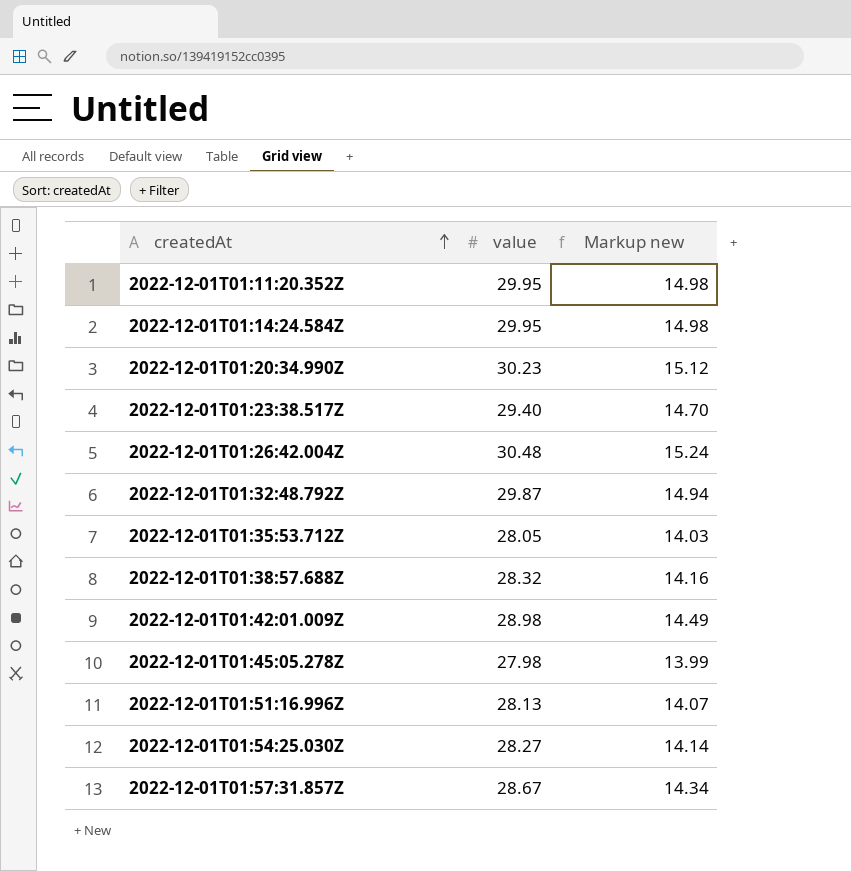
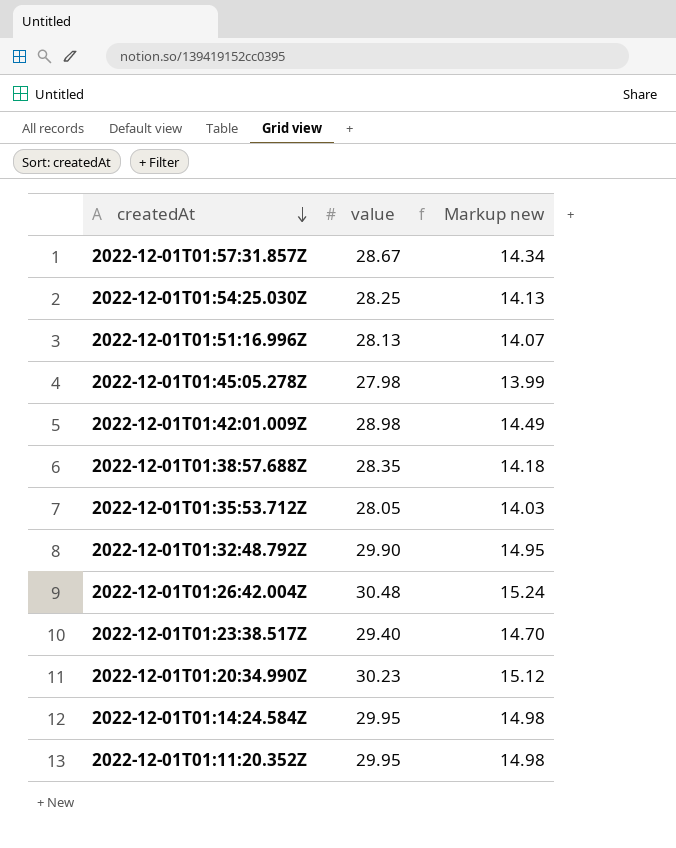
row order: createdAt ascending -> createdAt descending
2022-12-01T01:54:25.030Z | value: 28.27 -> 28.25
2022-12-01T01:54:25.030Z | Markup new: 14.14 -> 14.13
2022-12-01T01:38:57.688Z | value: 28.32 -> 28.35
2022-12-01T01:38:57.688Z | Markup new: 14.16 -> 14.18
2022-12-01T01:32:48.792Z | value: 29.87 -> 29.90
2022-12-01T01:32:48.792Z | Markup new: 14.94 -> 14.95

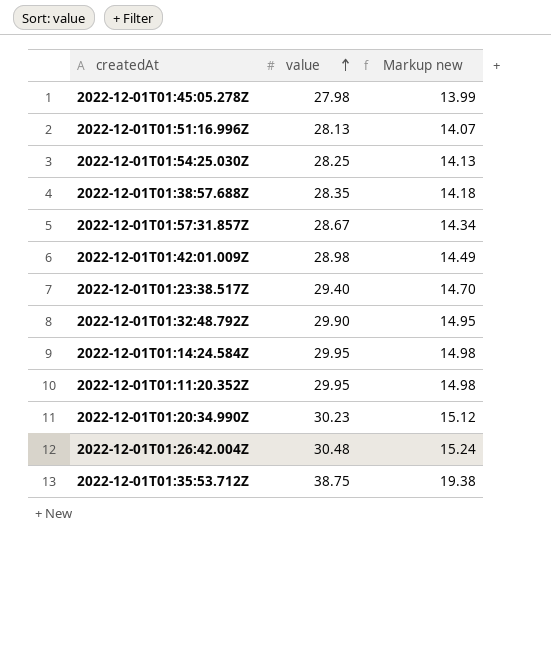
row order: createdAt descending -> value ascending
2022-12-01T01:35:53.712Z | value: 28.05 -> 38.75
2022-12-01T01:35:53.712Z | Markup new: 14.03 -> 19.38

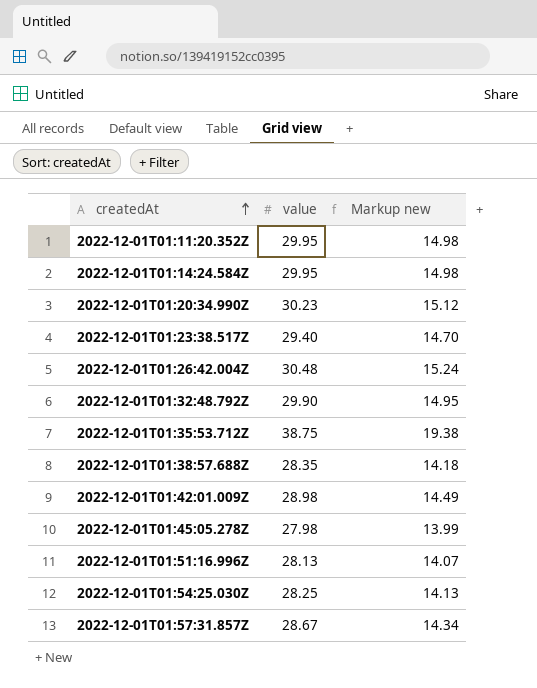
row order: value ascending -> createdAt ascending

